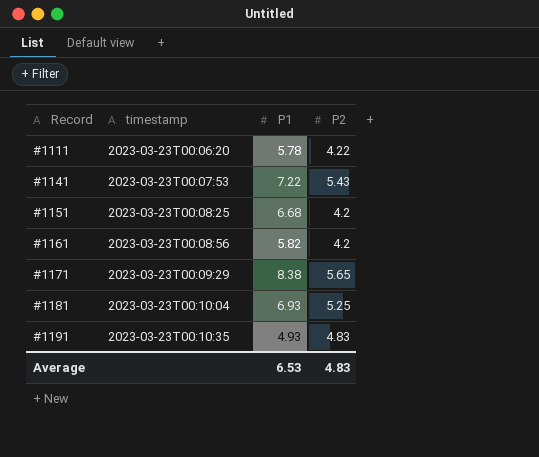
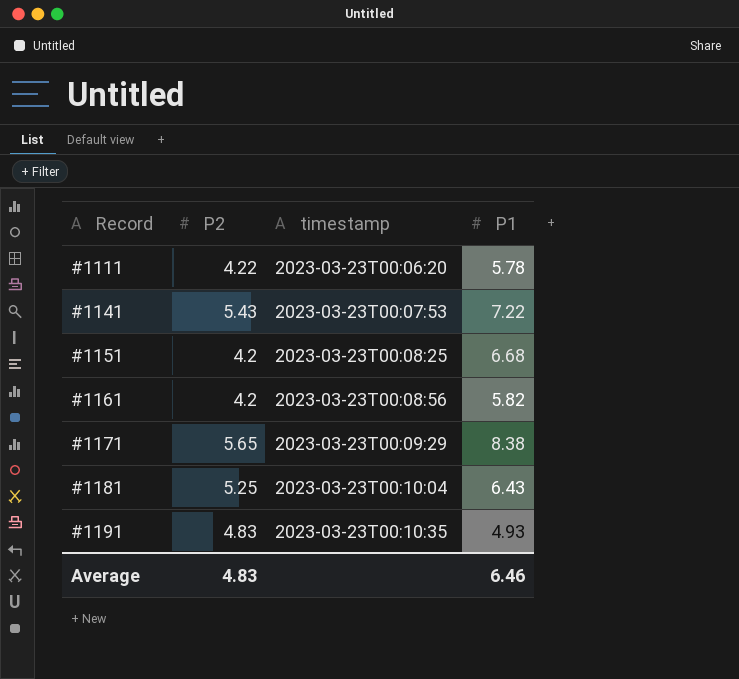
column P2 | position: 4 -> 2
#1181 | P1: 6.93 -> 6.43
Average | P1: 6.53 -> 6.46

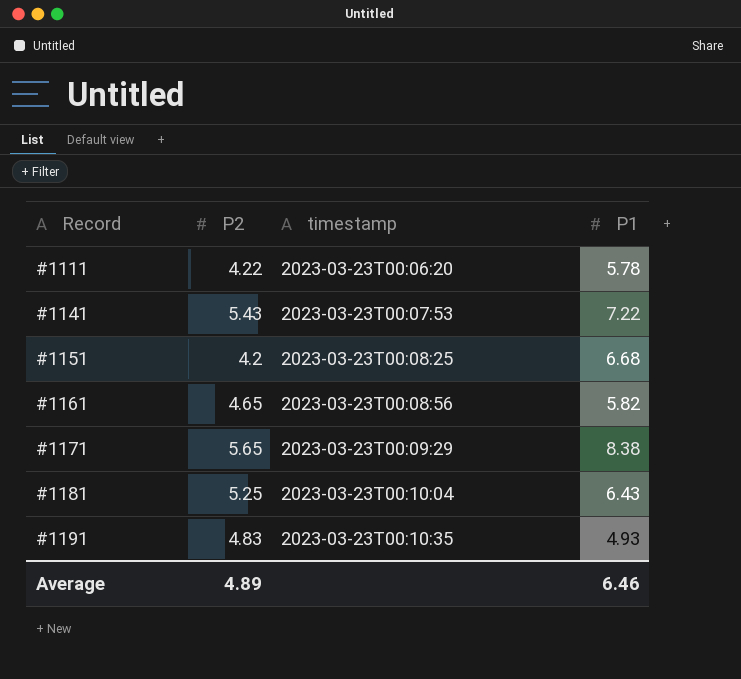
#1161 | P2: 4.2 -> 4.65
Average | P2: 4.83 -> 4.89

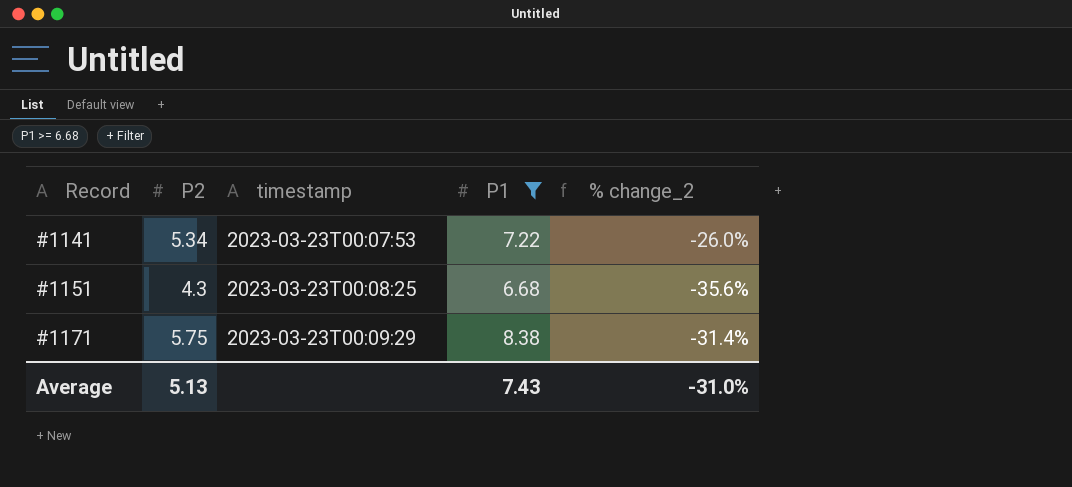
filter: none -> P1 >= 6.68
column % change_2 | formula: none -> ([P2] - [P1]) / [P1]
#1141 | P2: 5.43 -> 5.34
#1151 | P2: 4.2 -> 4.3
#1171 | P2: 5.65 -> 5.75
Average | P2: 4.89 -> 5.13
Average | P1: 6.46 -> 7.43

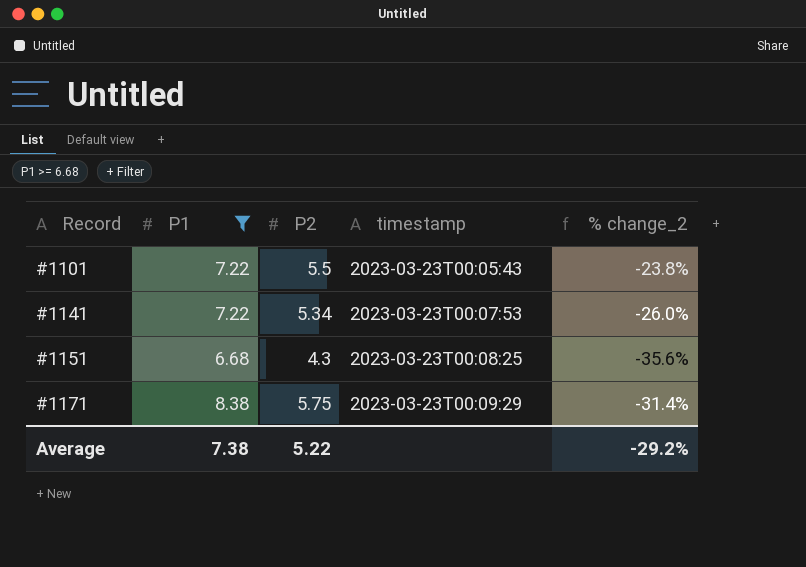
column P1 | position: 4 -> 2
row #1101: none -> 7.22 | 5.5 | 2023-03-23T00:05:43 | -23.8%
Average | P1: 7.43 -> 7.38
Average | P2: 5.13 -> 5.22
Average | % change_2: -31.0% -> -29.2%

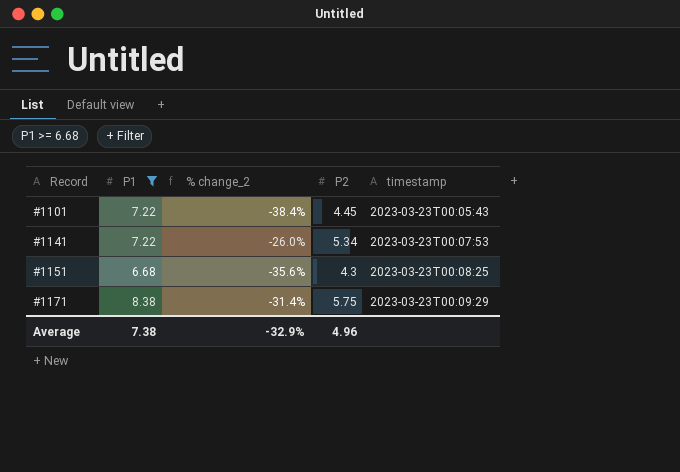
column % change_2 | position: 5 -> 3
#1101 | % change_2: -23.8% -> -38.4%
#1101 | P2: 5.5 -> 4.45
Average | % change_2: -29.2% -> -32.9%
Average | P2: 5.22 -> 4.96

